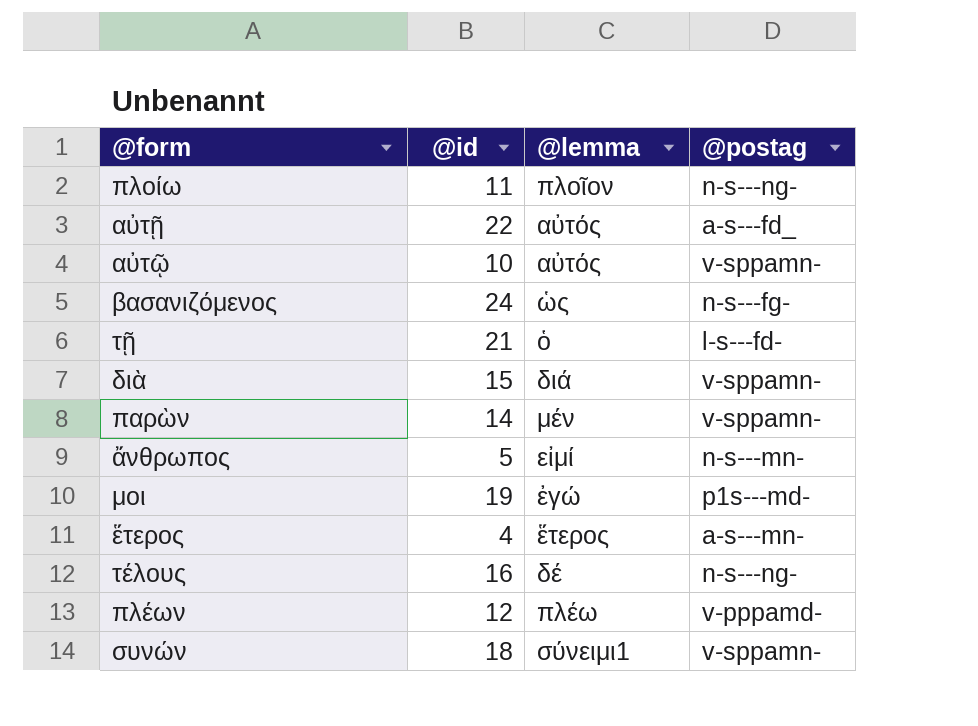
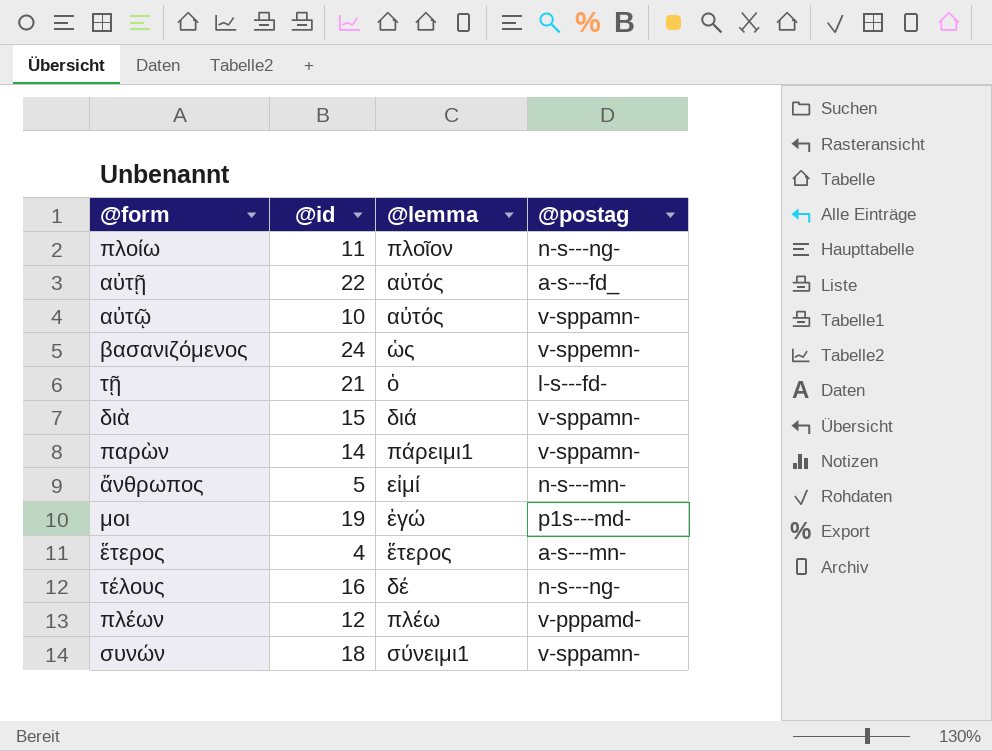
βασανιζόμενος | @postag: n-s---fg- -> v-sppemn-
παρὼν | @lemma: μέν -> πάρειμι1

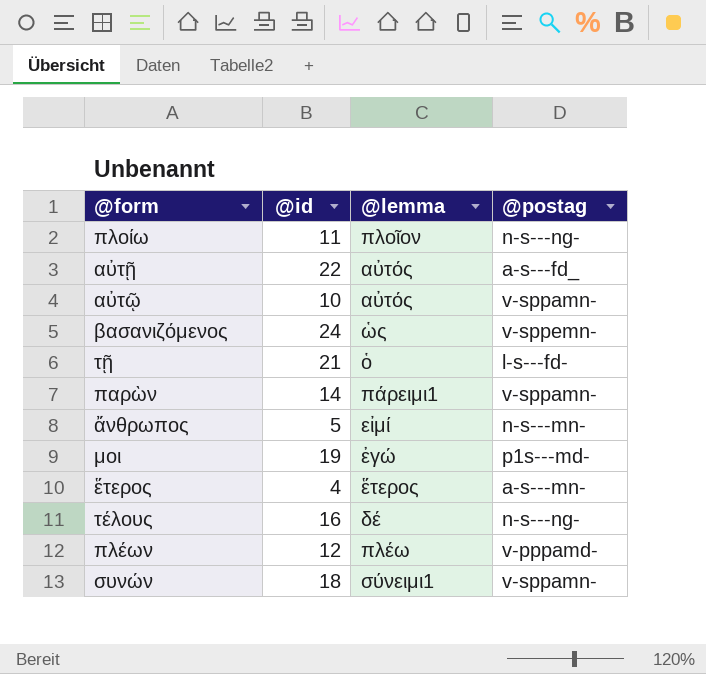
row διὰ: 15 | διά | v-sppamn- -> none

